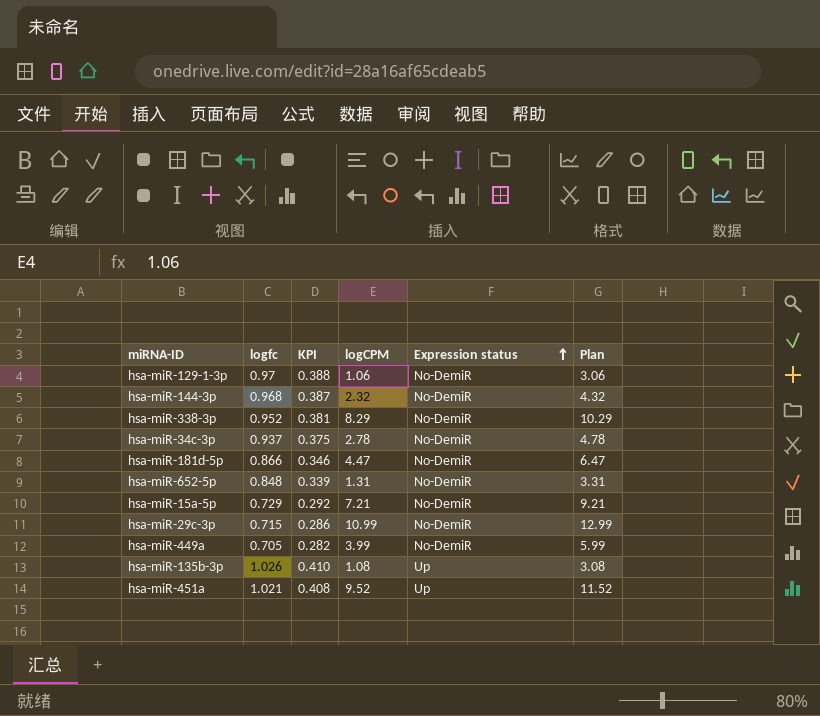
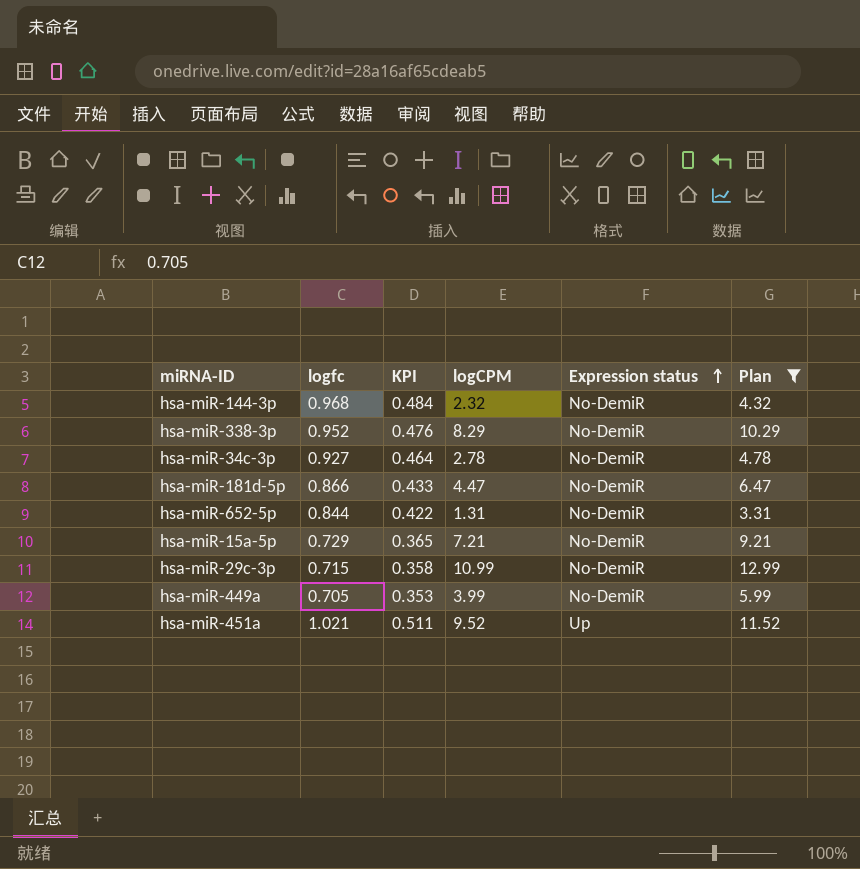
filter: none -> Plan >= 3.31
column KPI | formula: [logfc] * 0.4 -> [logfc] * 0.5
hsa-miR-34c-3p | logfc: 0.937 -> 0.927
hsa-miR-652-5p | logfc: 0.848 -> 0.844

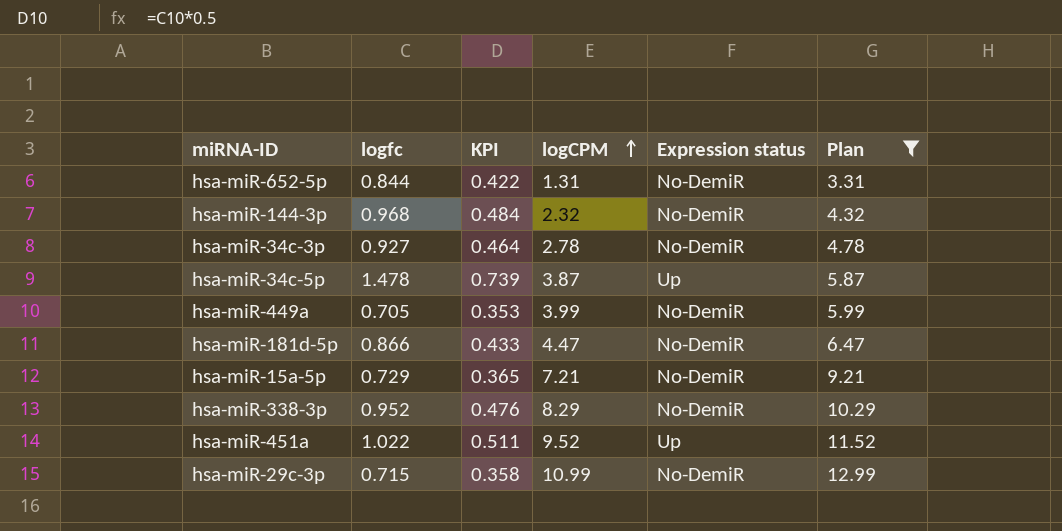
row order: Expression status ascending -> logCPM ascending
row hsa-miR-34c-5p: none -> 1.478 | 0.739 | 3.87 | Up | 5.87
hsa-miR-451a | logfc: 1.021 -> 1.022

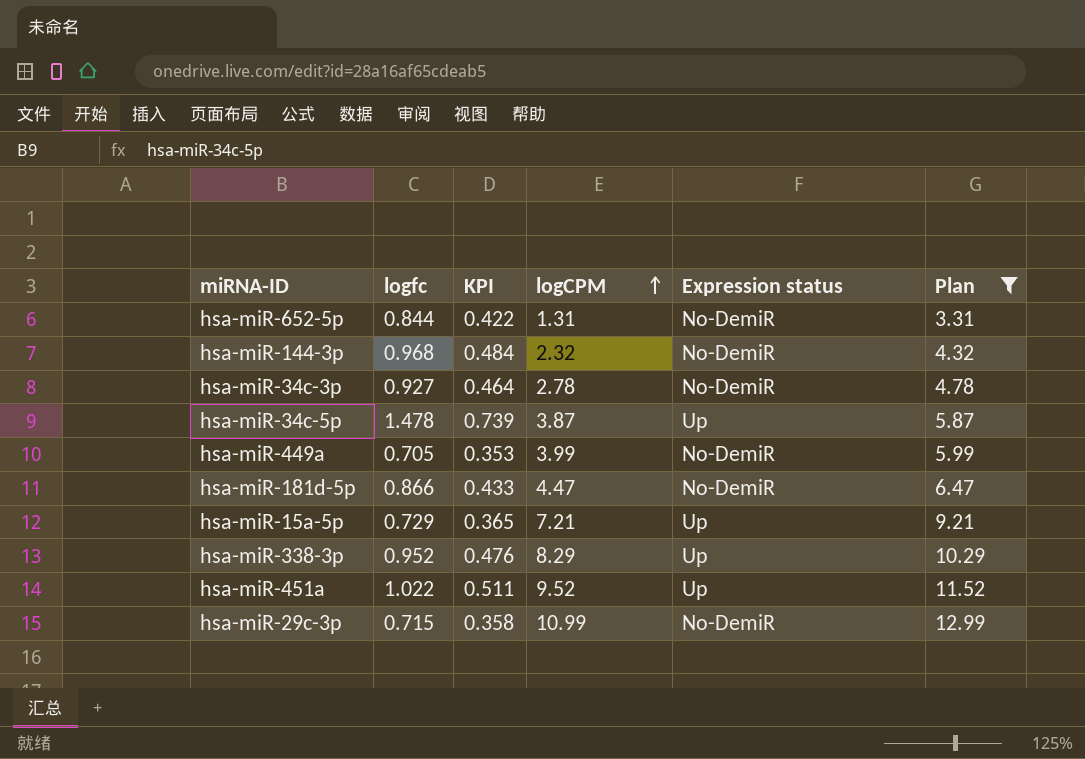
hsa-miR-15a-5p | Expression status: No-DemiR -> Up
hsa-miR-338-3p | Expression status: No-DemiR -> Up

